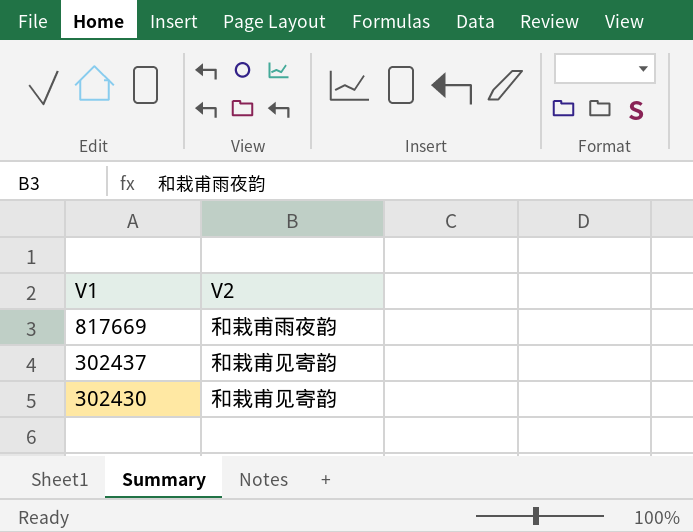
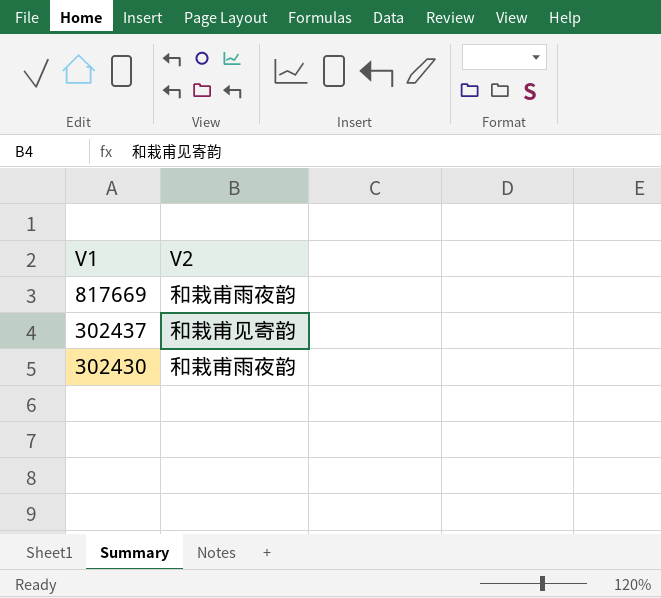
302430 | V2: 和栽甫见寄韵 -> 和栽甫雨夜韵

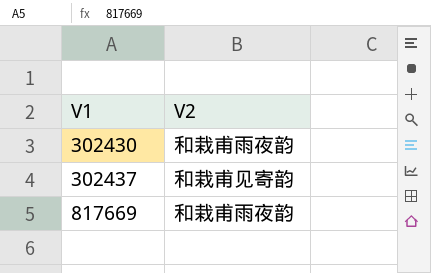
row order: V1 descending -> V1 ascending

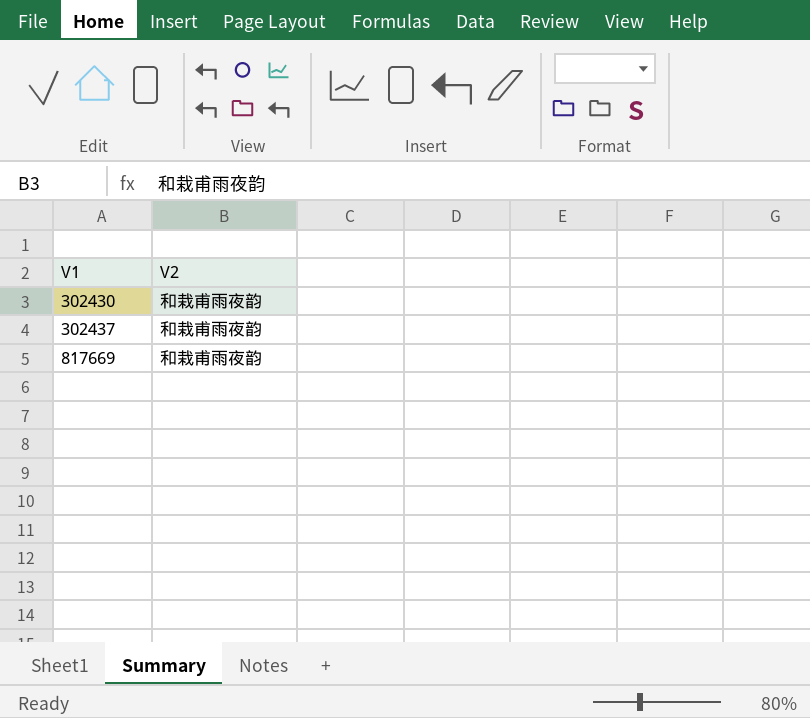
302437 | V2: 和栽甫见寄韵 -> 和栽甫雨夜韵

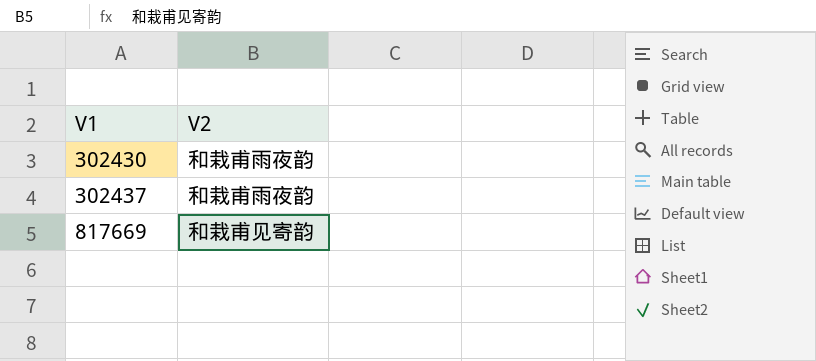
817669 | V2: 和栽甫雨夜韵 -> 和栽甫见寄韵

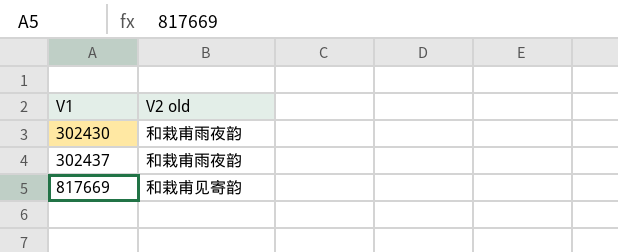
column name: V2 -> V2 old

